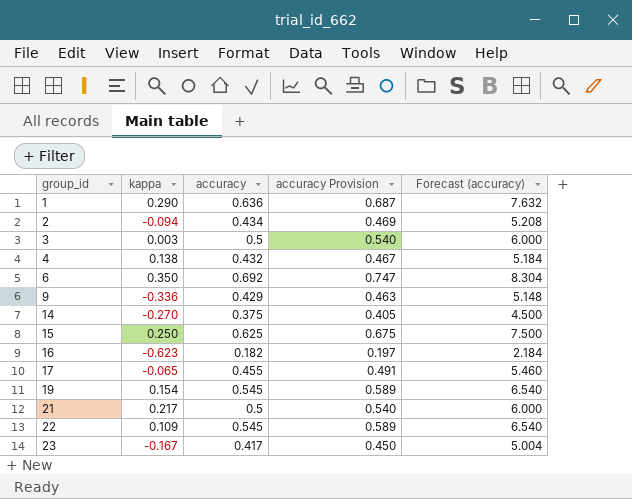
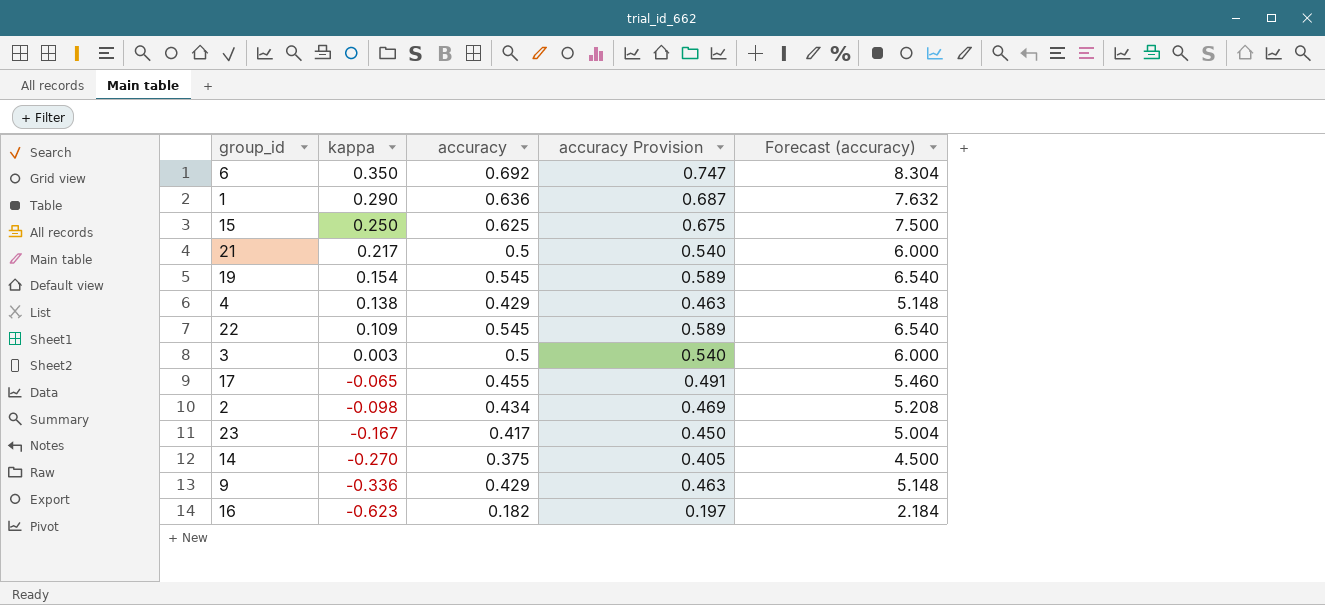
row order: group_id ascending -> kappa descending
4 | accuracy: 0.432 -> 0.429
4 | accuracy Provision: 0.467 -> 0.463
4 | Forecast (accuracy): 5.184 -> 5.148
2 | kappa: -0.094 -> -0.098

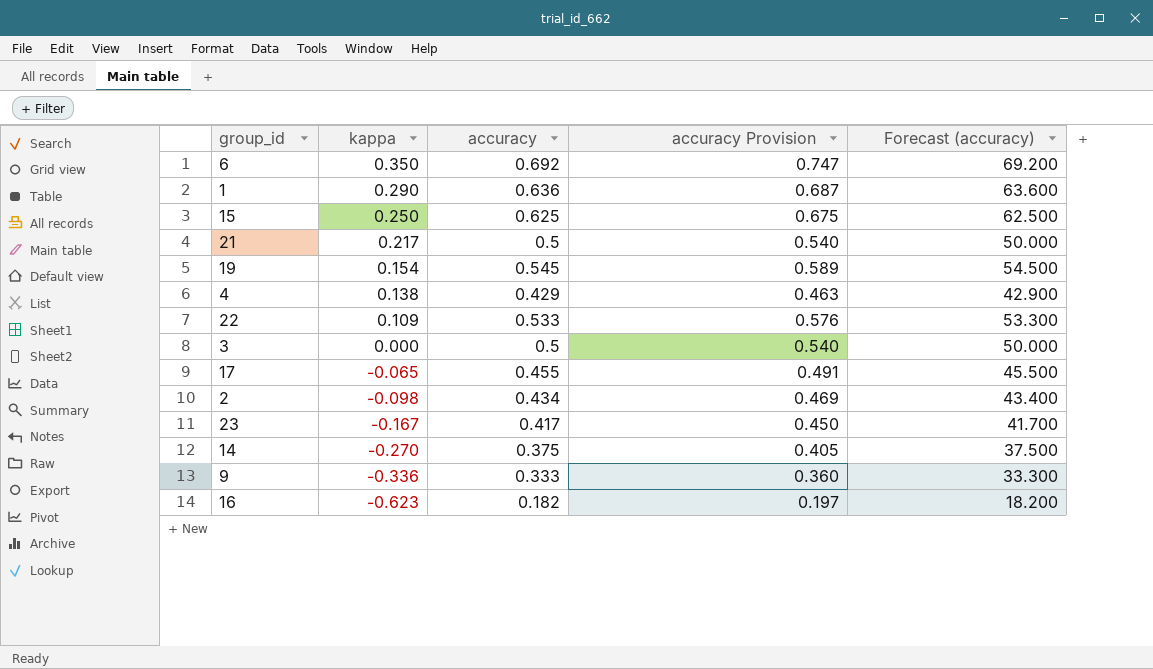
column Forecast (accuracy) | formula: [accuracy] * 12 -> [accuracy] * 100
22 | accuracy: 0.545 -> 0.533
22 | accuracy Provision: 0.589 -> 0.576
3 | kappa: 0.003 -> 0.000
9 | accuracy: 0.429 -> 0.333
9 | accuracy Provision: 0.463 -> 0.360

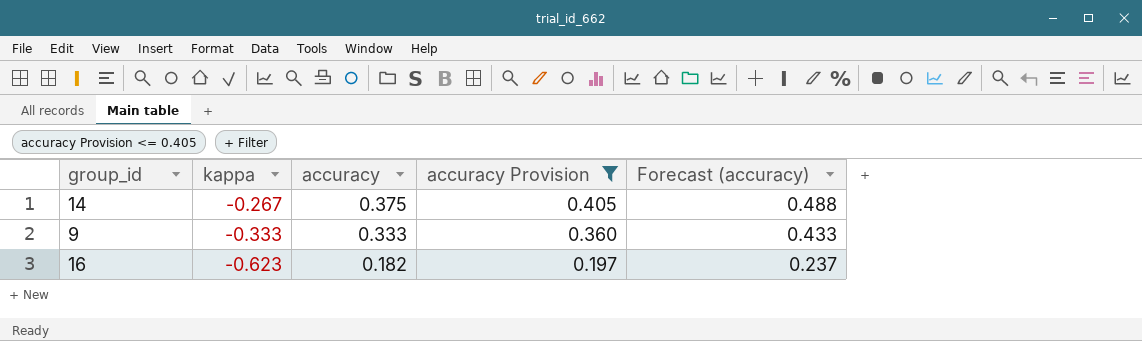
filter: none -> accuracy Provision <= 0.405
column Forecast (accuracy) | formula: [accuracy] * 100 -> [accuracy] * 1.3
14 | kappa: -0.270 -> -0.267
9 | kappa: -0.336 -> -0.333

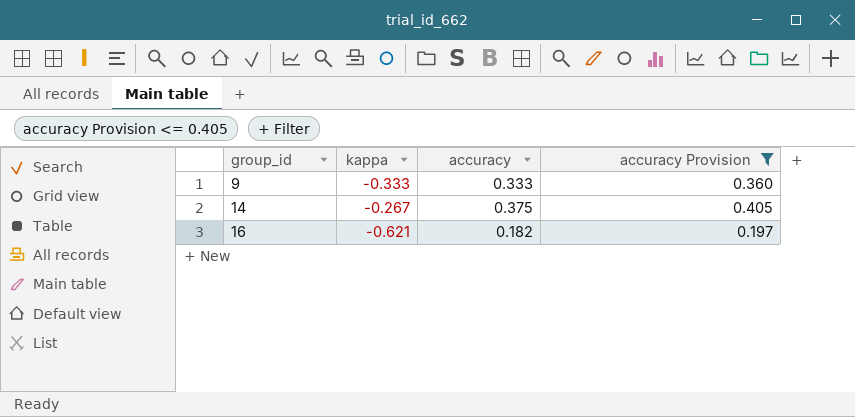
row order: kappa descending -> group_id ascending
column Forecast (accuracy) | formula: [accuracy] * 1.3 -> none
16 | kappa: -0.623 -> -0.621

